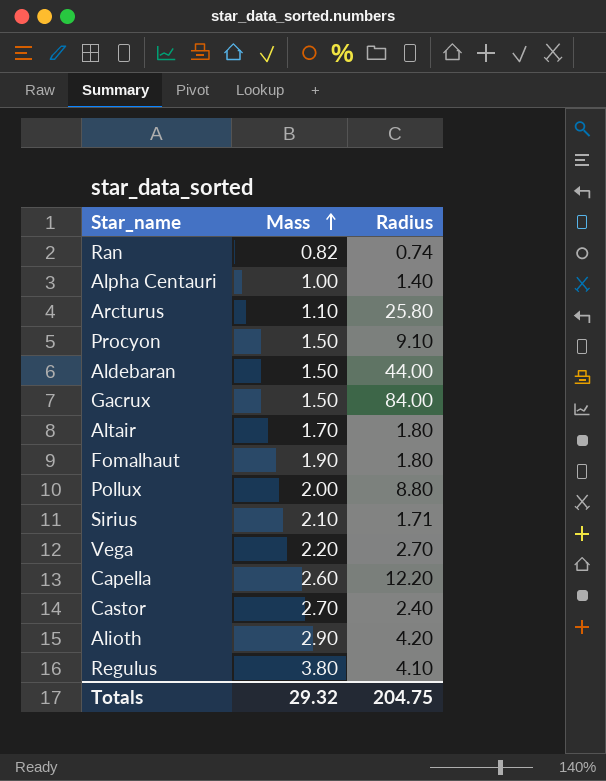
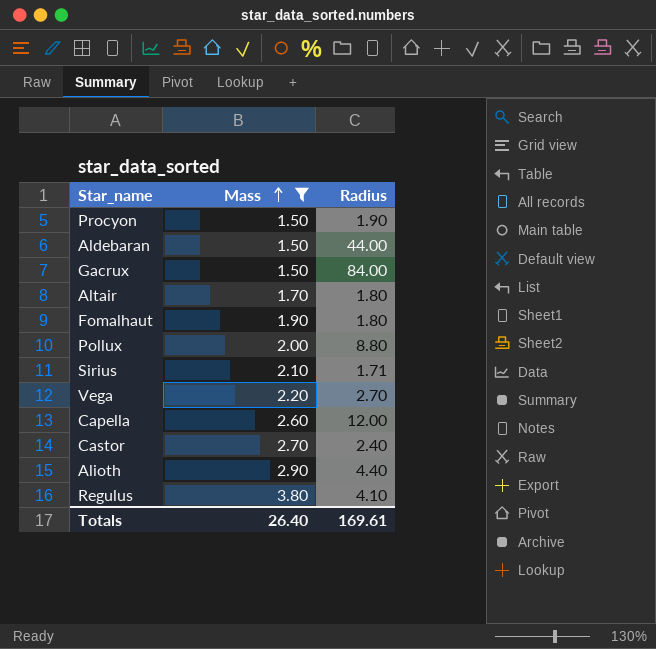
filter: none -> Mass >= 1.50
Procyon | Radius: 9.10 -> 1.90
Capella | Radius: 12.20 -> 12.00
Alioth | Radius: 4.20 -> 4.40
Totals | Mass: 29.32 -> 26.40
Totals | Radius: 204.75 -> 169.61

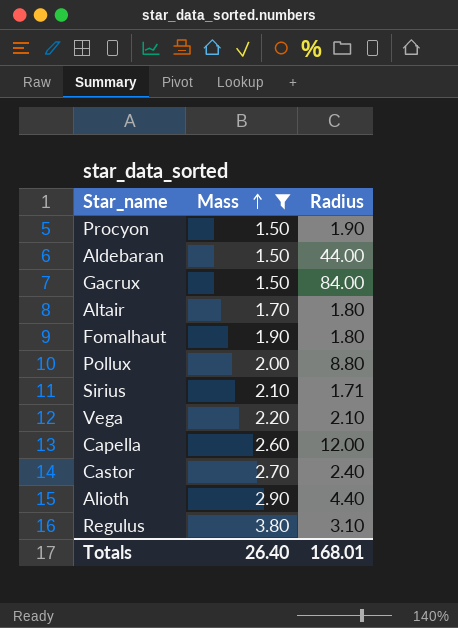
Vega | Radius: 2.70 -> 2.10
Regulus | Radius: 4.10 -> 3.10
Totals | Radius: 169.61 -> 168.01

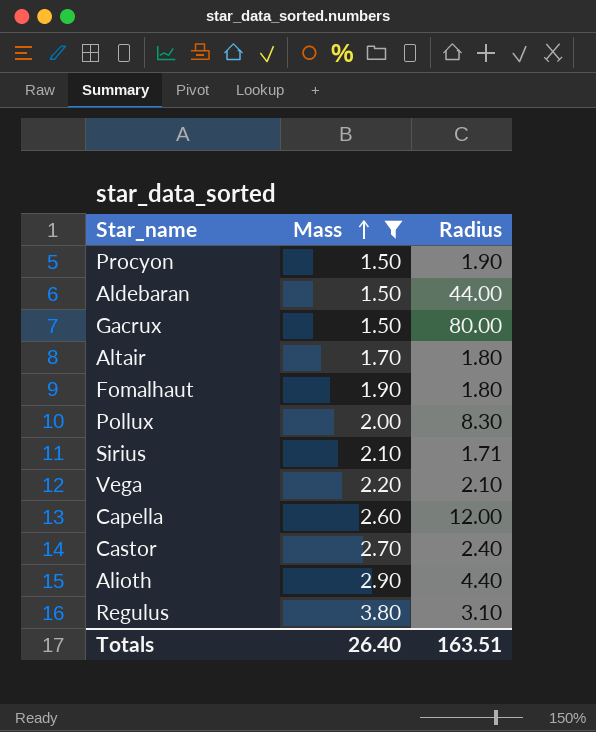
Gacrux | Radius: 84.00 -> 80.00
Pollux | Radius: 8.80 -> 8.30
Totals | Radius: 168.01 -> 163.51

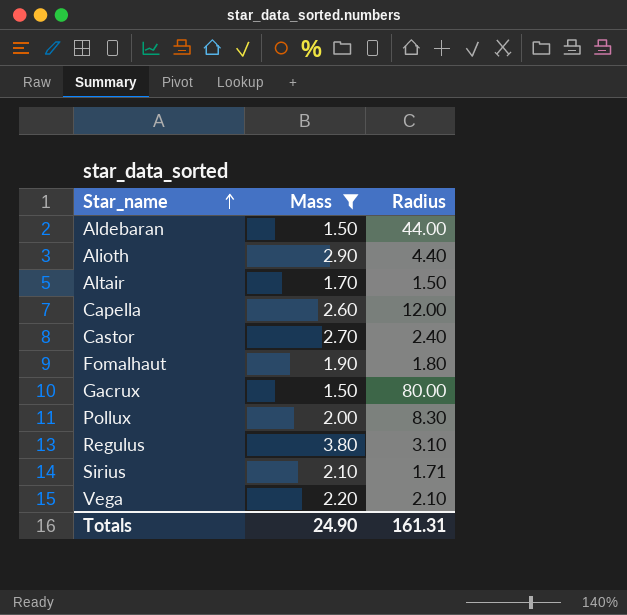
row order: Mass ascending -> Star_name ascending
row Procyon: 1.50 | 1.90 -> none
Altair | Radius: 1.80 -> 1.50
Totals | Mass: 26.40 -> 24.90
Totals | Radius: 163.51 -> 161.31

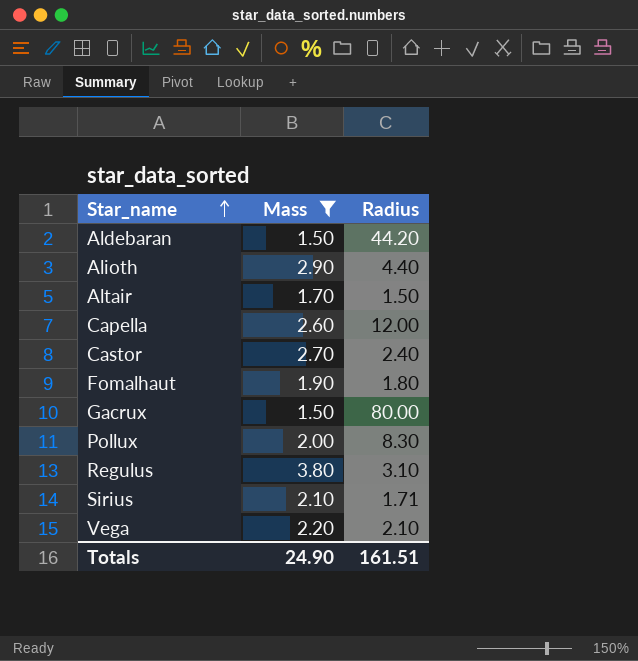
Aldebaran | Radius: 44.00 -> 44.20
Totals | Radius: 161.31 -> 161.51

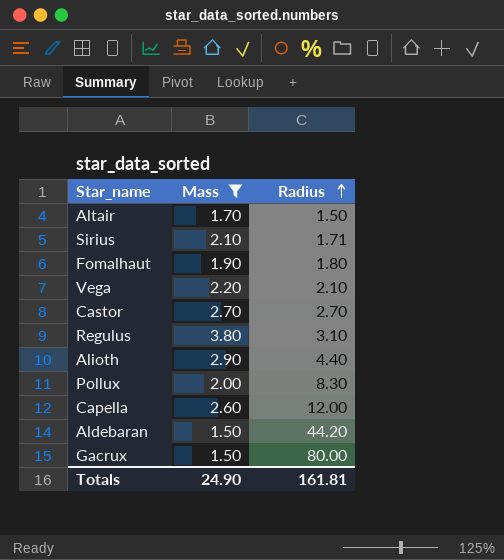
row order: Star_name ascending -> Radius ascending
Castor | Radius: 2.40 -> 2.70
Totals | Radius: 161.51 -> 161.81

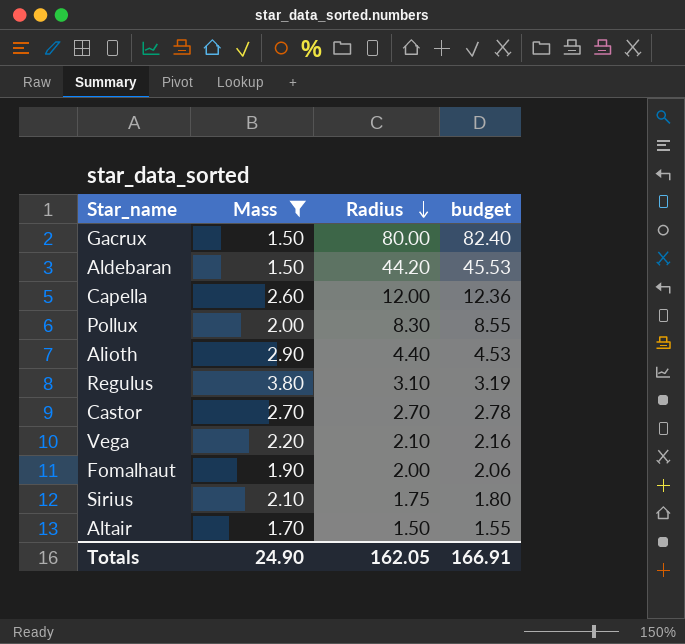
row order: Radius ascending -> Radius descending
column budget | formula: none -> [Radius] * 1.03
Fomalhaut | Radius: 1.80 -> 2.00
Sirius | Radius: 1.71 -> 1.75
Totals | Radius: 161.81 -> 162.05

